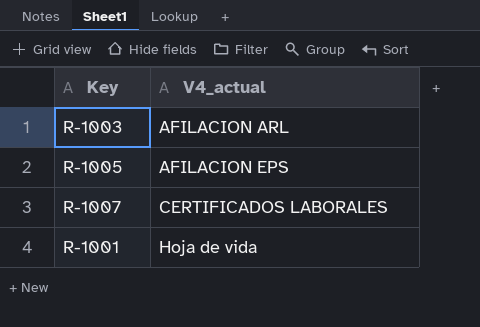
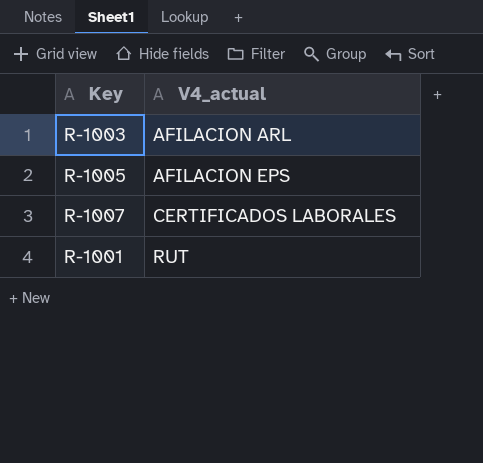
R-1001 | V4_actual: Hoja de vida -> RUT

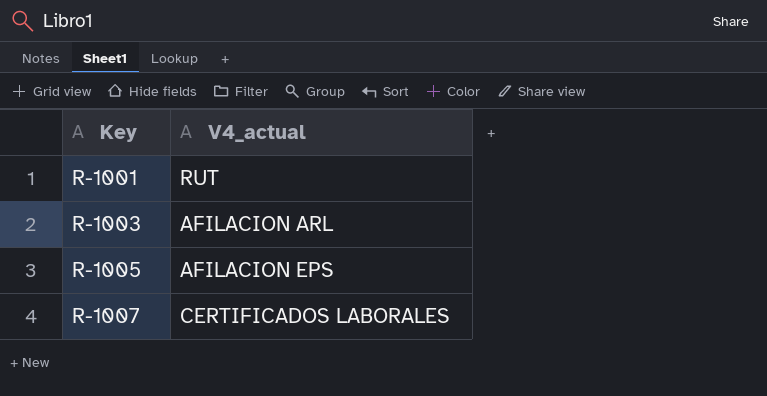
row order: V4_actual ascending -> Key ascending

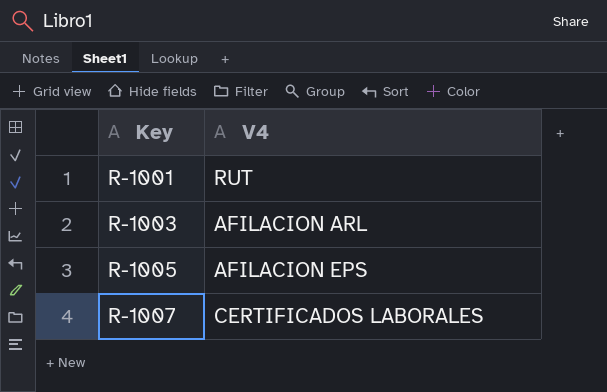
column name: V4_actual -> V4

